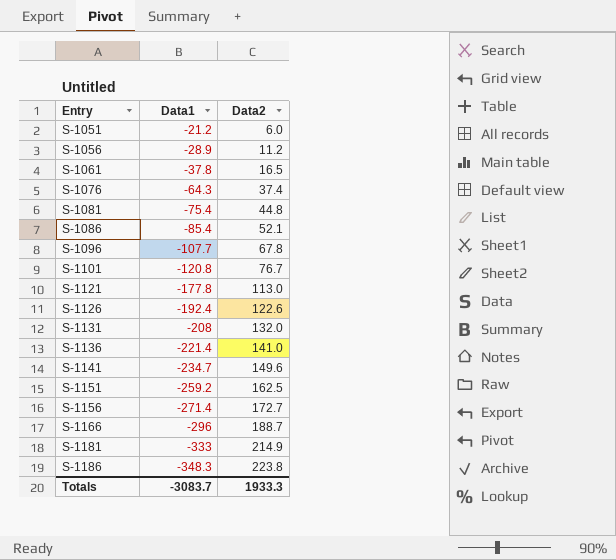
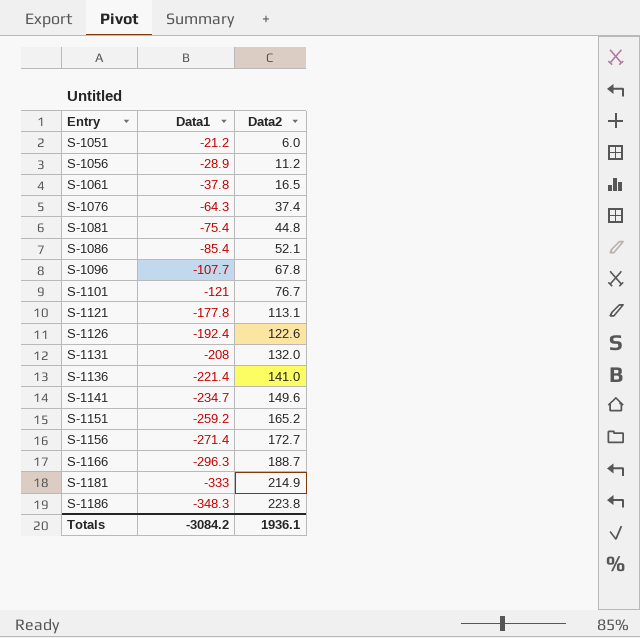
S-1101 | Data1: -120.8 -> -121
S-1121 | Data2: 113.0 -> 113.1
S-1151 | Data2: 162.5 -> 165.2
S-1166 | Data1: -296 -> -296.3
Totals | Data1: -3083.7 -> -3084.2
Totals | Data2: 1933.3 -> 1936.1

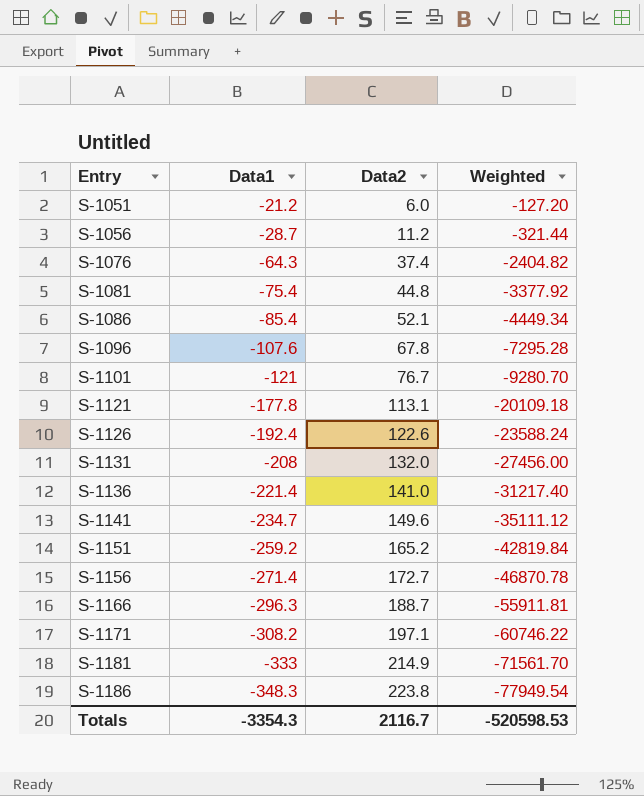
column Weighted | formula: none -> [Data1] * [Data2]
row S-1061: -37.8 | 16.5 -> none
S-1056 | Data1: -28.9 -> -28.7
S-1096 | Data1: -107.7 -> -107.6
row S-1171: none -> -308.2 | 197.1 | -60746.22
Totals | Data1: -3084.2 -> -3354.3
Totals | Data2: 1936.1 -> 2116.7

